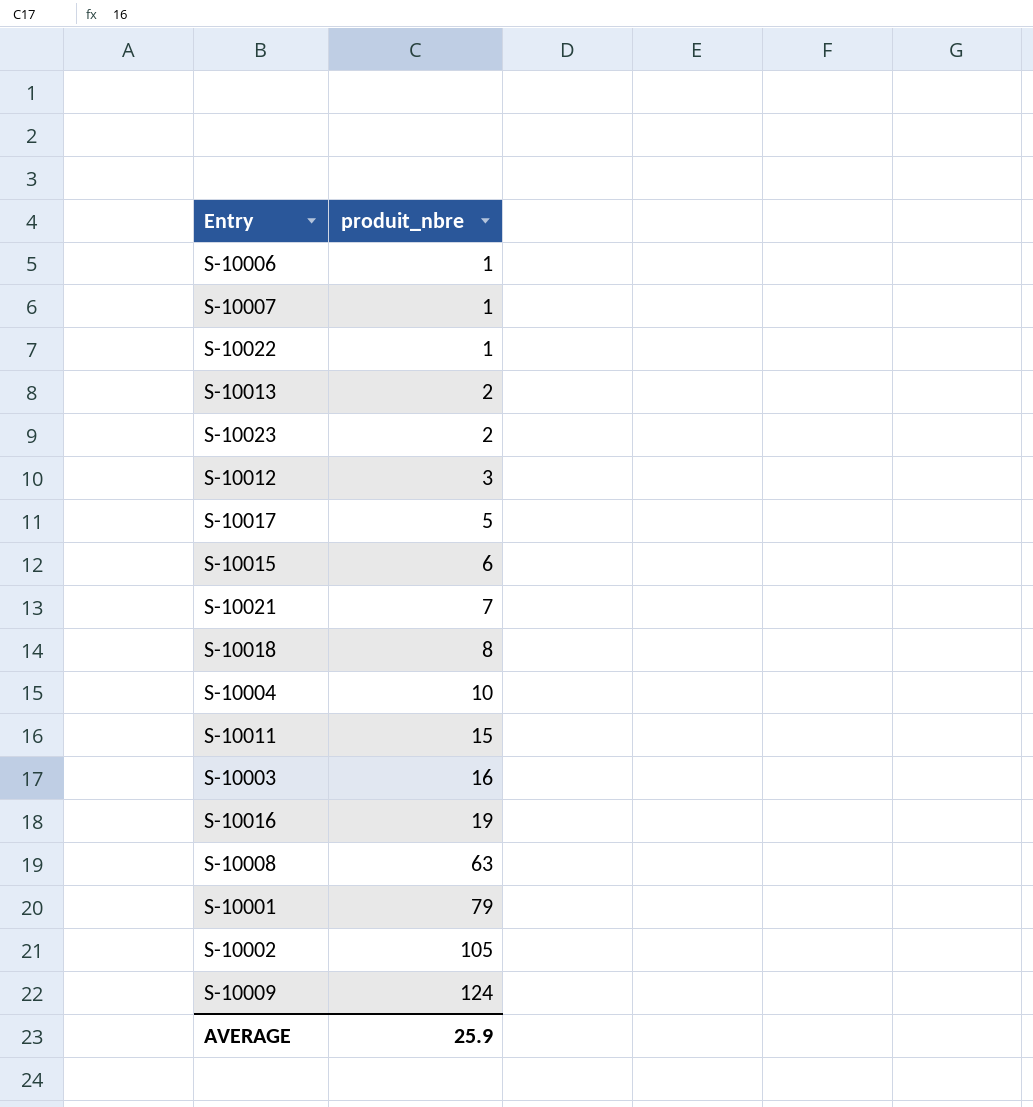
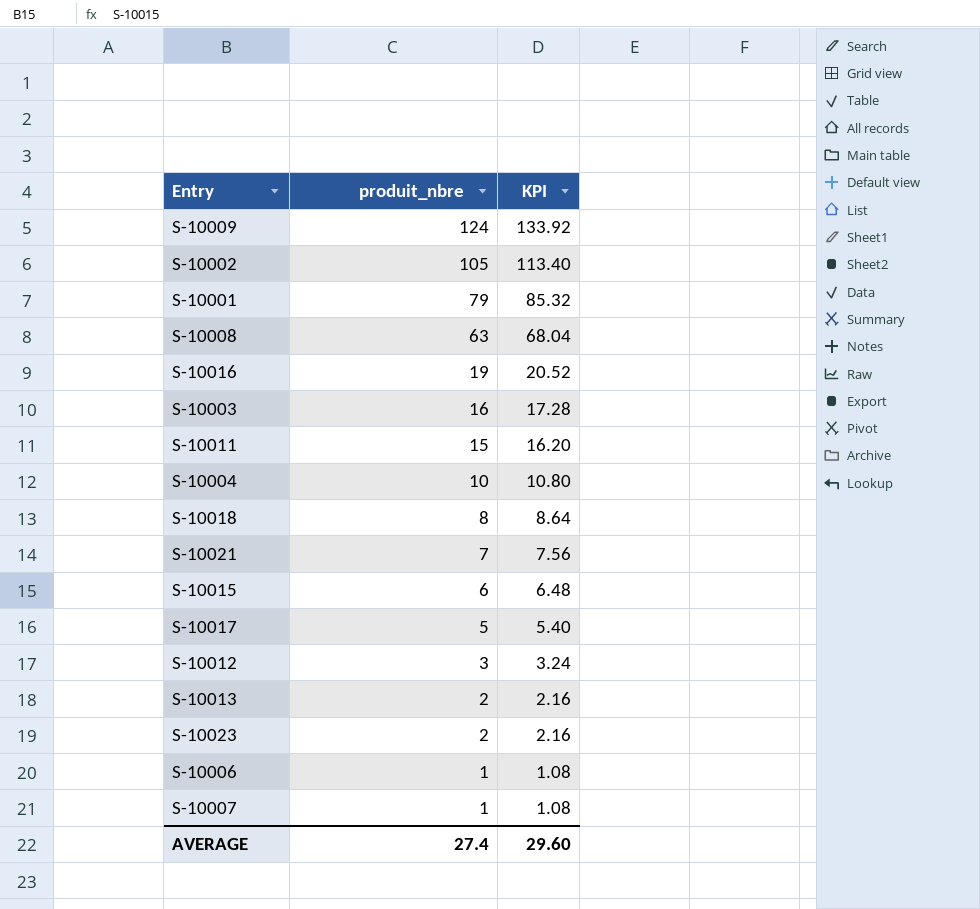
row order: produit_nbre ascending -> produit_nbre descending
column KPI | formula: none -> [produit_nbre] * 1.08
row S-10022: 1 -> none
AVERAGE | produit_nbre: 25.9 -> 27.4

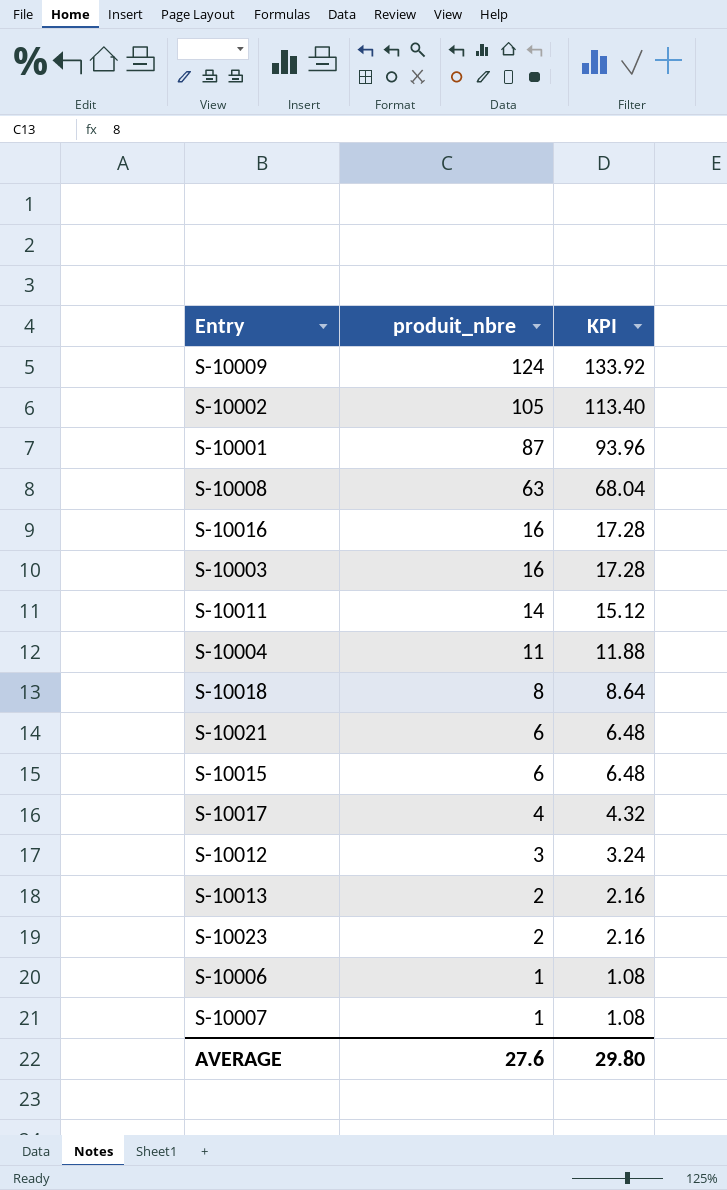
S-10001 | produit_nbre: 79 -> 87
S-10001 | KPI: 85.32 -> 93.96
S-10016 | produit_nbre: 19 -> 16
S-10016 | KPI: 20.52 -> 17.28
S-10011 | produit_nbre: 15 -> 14
S-10011 | KPI: 16.20 -> 15.12
S-10004 | produit_nbre: 10 -> 11
S-10004 | KPI: 10.80 -> 11.88
S-10021 | produit_nbre: 7 -> 6
S-10021 | KPI: 7.56 -> 6.48
S-10017 | produit_nbre: 5 -> 4
S-10017 | KPI: 5.40 -> 4.32
AVERAGE | produit_nbre: 27.4 -> 27.6
AVERAGE | KPI: 29.60 -> 29.80

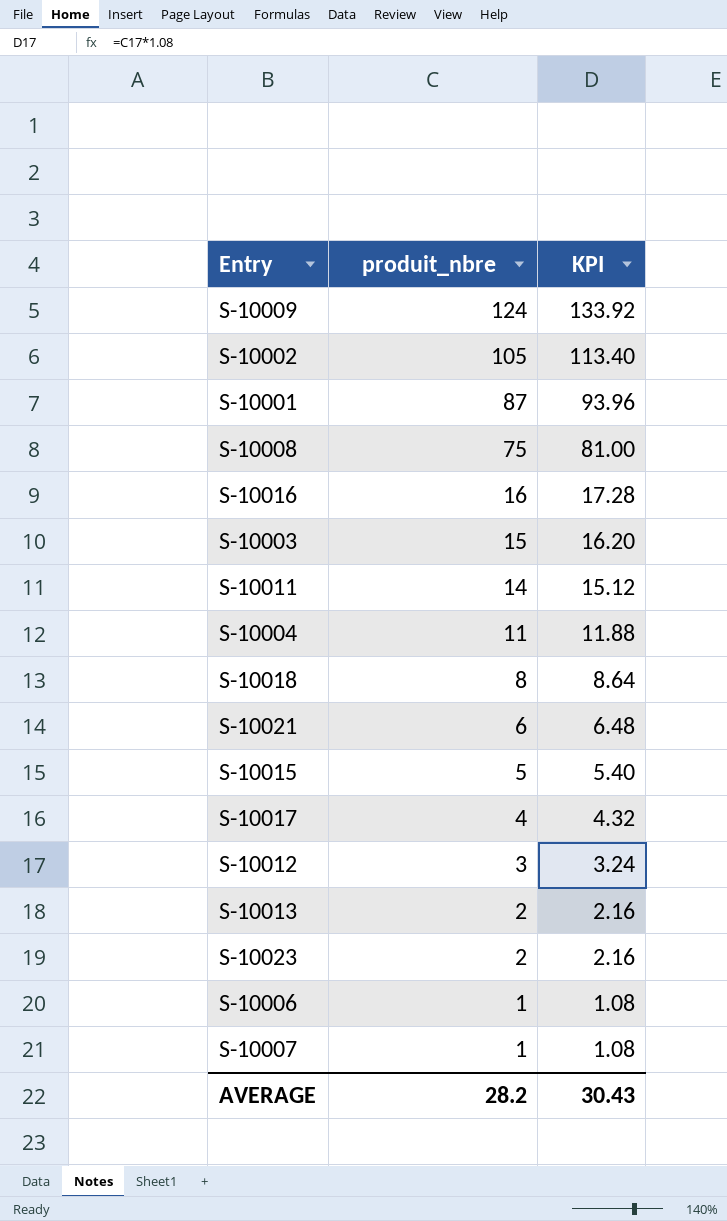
S-10008 | produit_nbre: 63 -> 75
S-10008 | KPI: 68.04 -> 81.00
S-10003 | produit_nbre: 16 -> 15
S-10003 | KPI: 17.28 -> 16.20
S-10015 | produit_nbre: 6 -> 5
S-10015 | KPI: 6.48 -> 5.40
AVERAGE | produit_nbre: 27.6 -> 28.2
AVERAGE | KPI: 29.80 -> 30.43

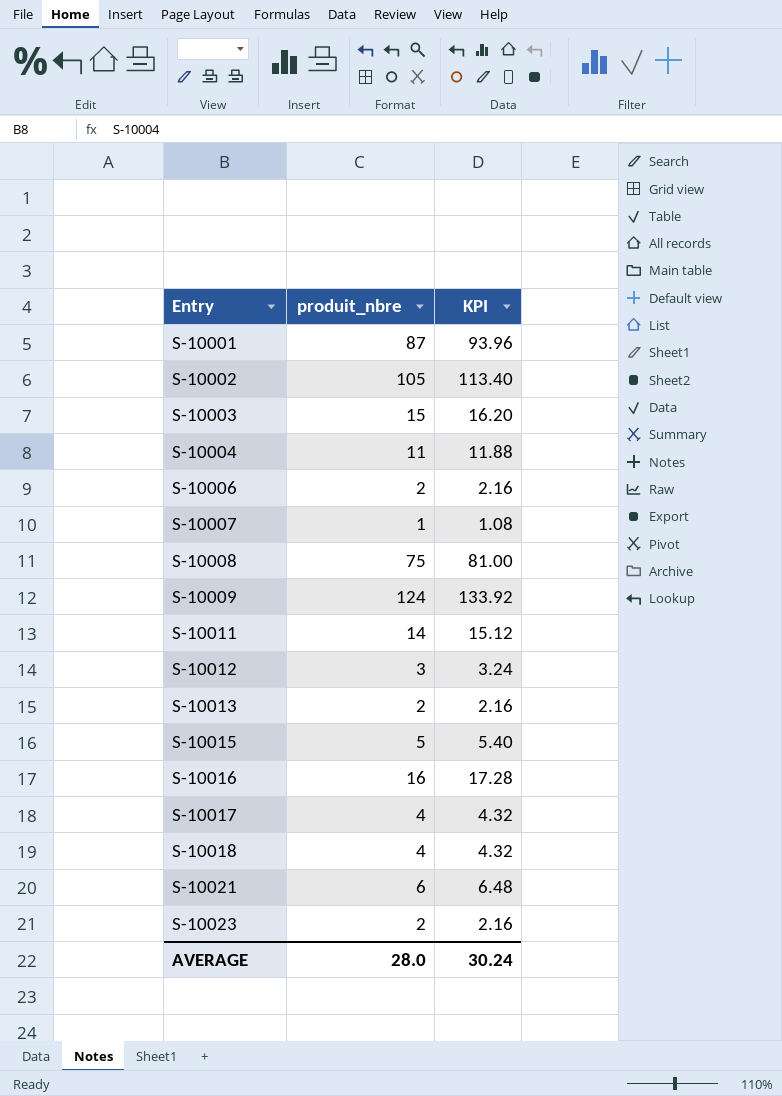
row order: produit_nbre descending -> Entry ascending
S-10006 | produit_nbre: 1 -> 2
S-10006 | KPI: 1.08 -> 2.16
S-10018 | produit_nbre: 8 -> 4
S-10018 | KPI: 8.64 -> 4.32
AVERAGE | produit_nbre: 28.2 -> 28.0
AVERAGE | KPI: 30.43 -> 30.24

